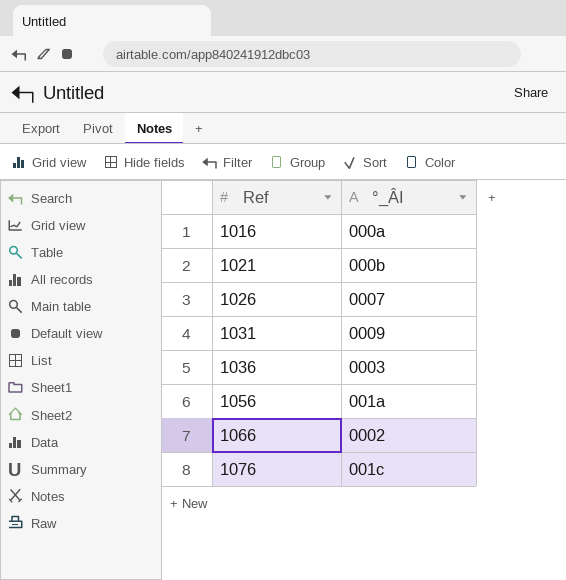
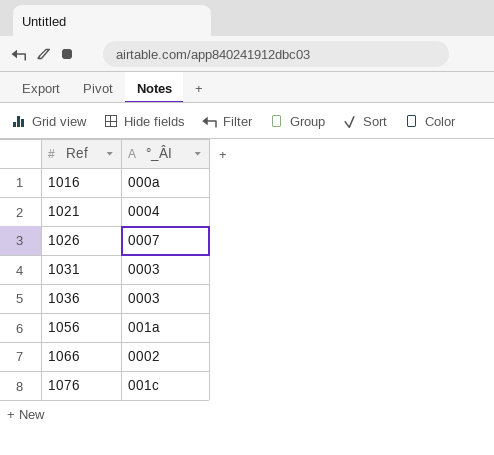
1021 | °_ÂI: 000b -> 0004
1031 | °_ÂI: 0009 -> 0003

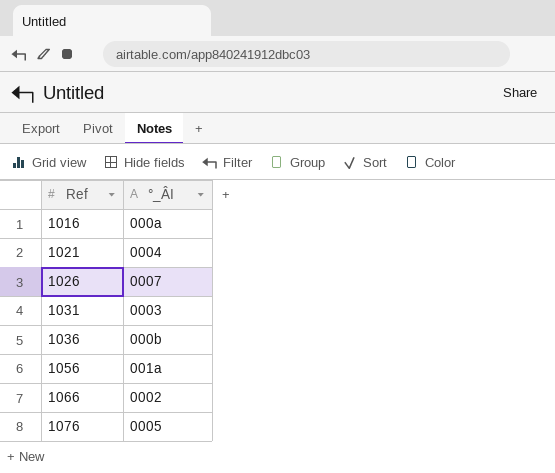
1036 | °_ÂI: 0003 -> 000b
1076 | °_ÂI: 001c -> 0005

